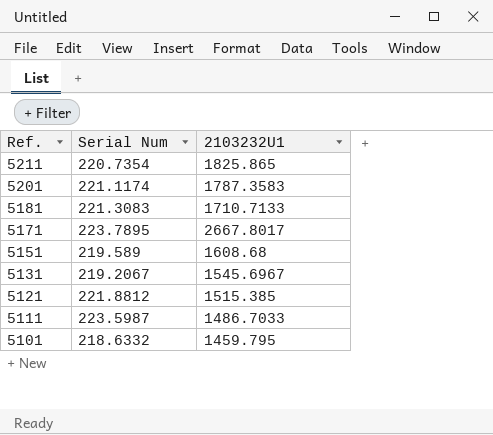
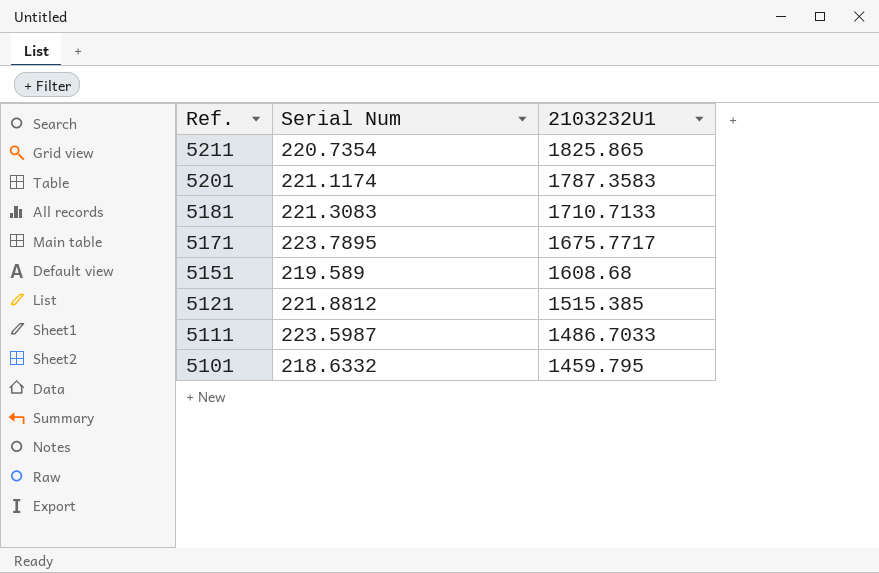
row 5131: 219.2067 | 1545.6967 -> none
5171 | 2103232U1: 2667.8017 -> 1675.7717

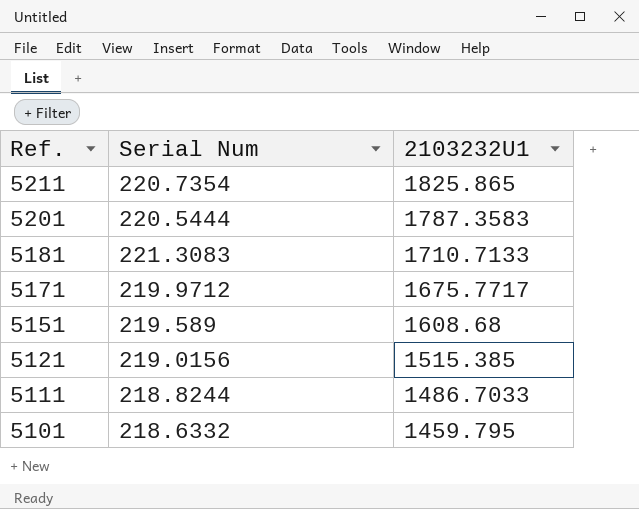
5201 | Serial Num: 221.1174 -> 220.5444
5171 | Serial Num: 223.7895 -> 219.9712
5121 | Serial Num: 221.8812 -> 219.0156
5111 | Serial Num: 223.5987 -> 218.8244

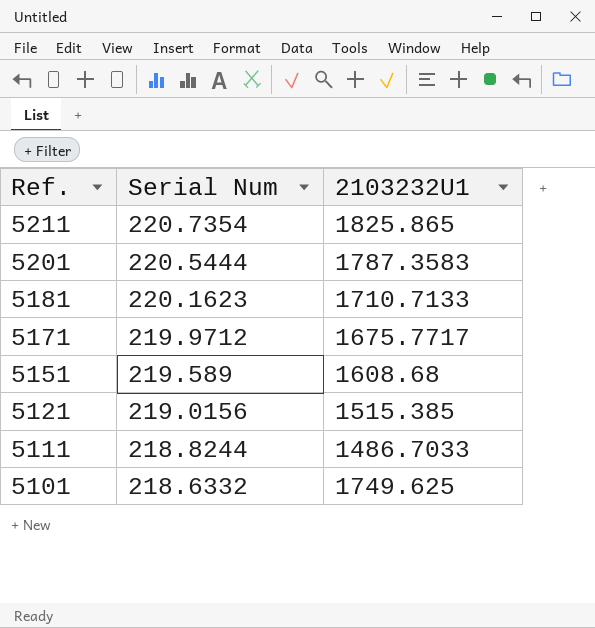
5181 | Serial Num: 221.3083 -> 220.1623
5101 | 2103232U1: 1459.795 -> 1749.625

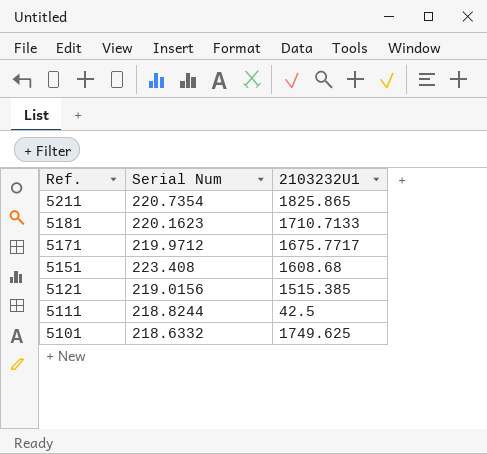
row 5201: 220.5444 | 1787.3583 -> none
5151 | Serial Num: 219.589 -> 223.408
5111 | 2103232U1: 1486.7033 -> 42.5

